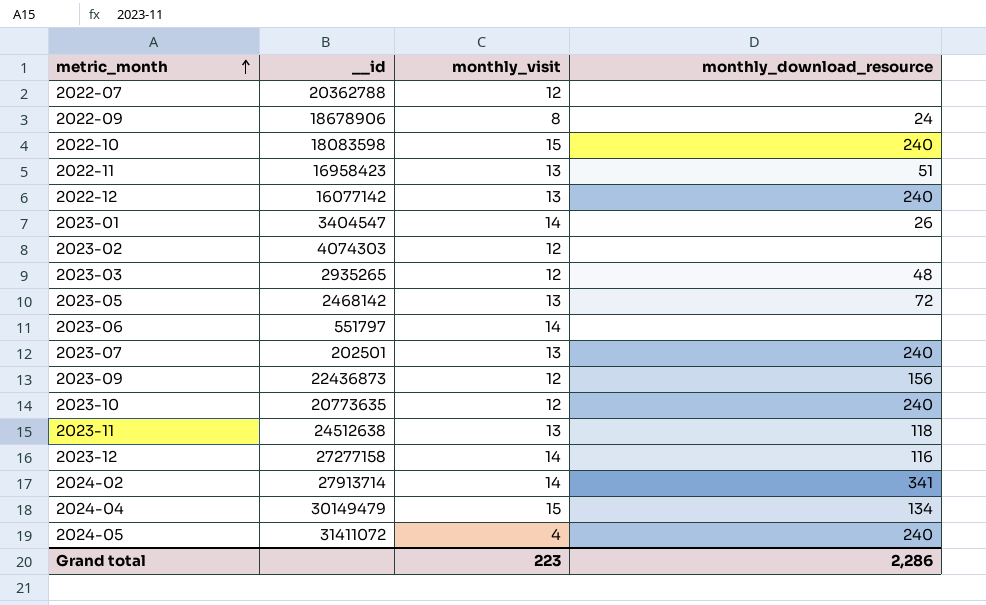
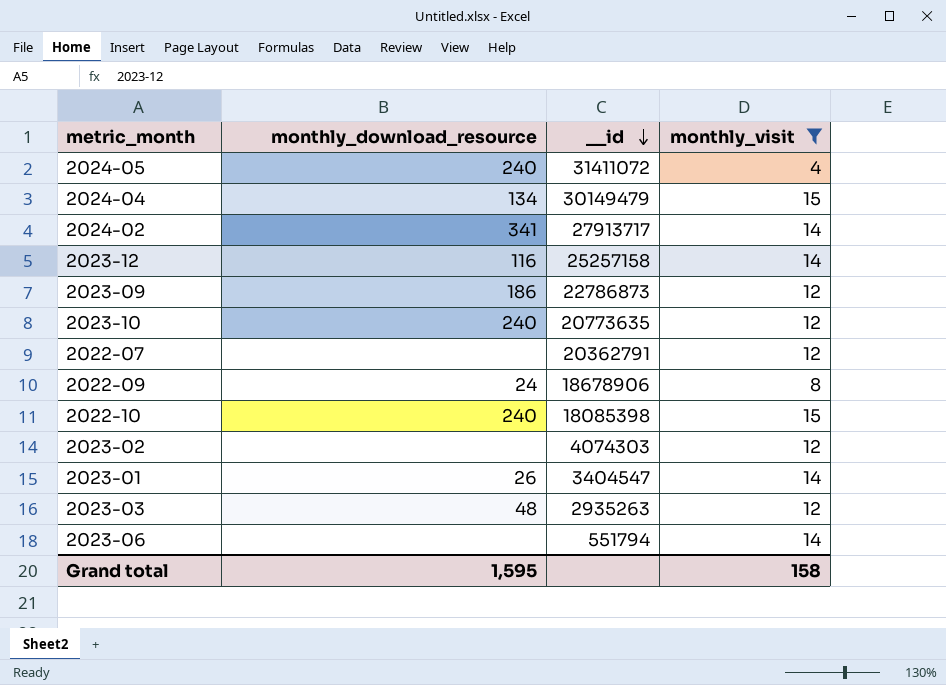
filter: none -> monthly_visit != 13
row order: metric_month ascending -> __id descending
column monthly_download_resource | position: 4 -> 2
2024-02 | __id: 27913714 -> 27913717
2023-12 | __id: 27277158 -> 25257158
2023-09 | monthly_download_resource: 156 -> 186
2023-09 | __id: 22436873 -> 22786873
2022-07 | __id: 20362788 -> 20362791
2022-10 | __id: 18083598 -> 18085398
2023-03 | __id: 2935265 -> 2935263
2023-06 | __id: 551797 -> 551794
Grand total | monthly_download_resource: 2,286 -> 1,595
Grand total | monthly_visit: 223 -> 158

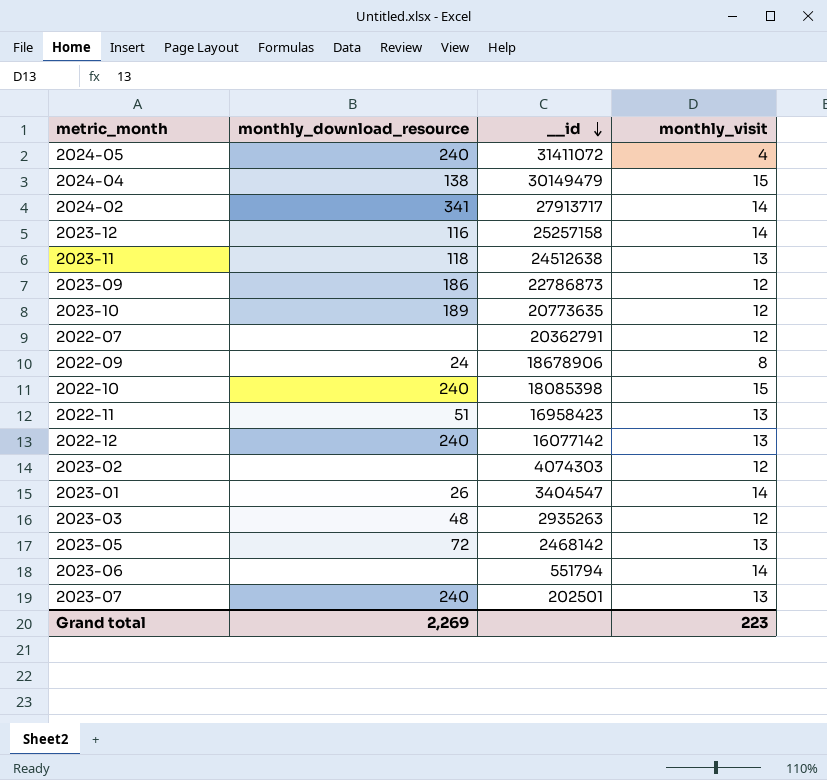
filter: monthly_visit != 13 -> none
2024-04 | monthly_download_resource: 134 -> 138
2023-10 | monthly_download_resource: 240 -> 189
Grand total | monthly_download_resource: 1,595 -> 2,269
Grand total | monthly_visit: 158 -> 223

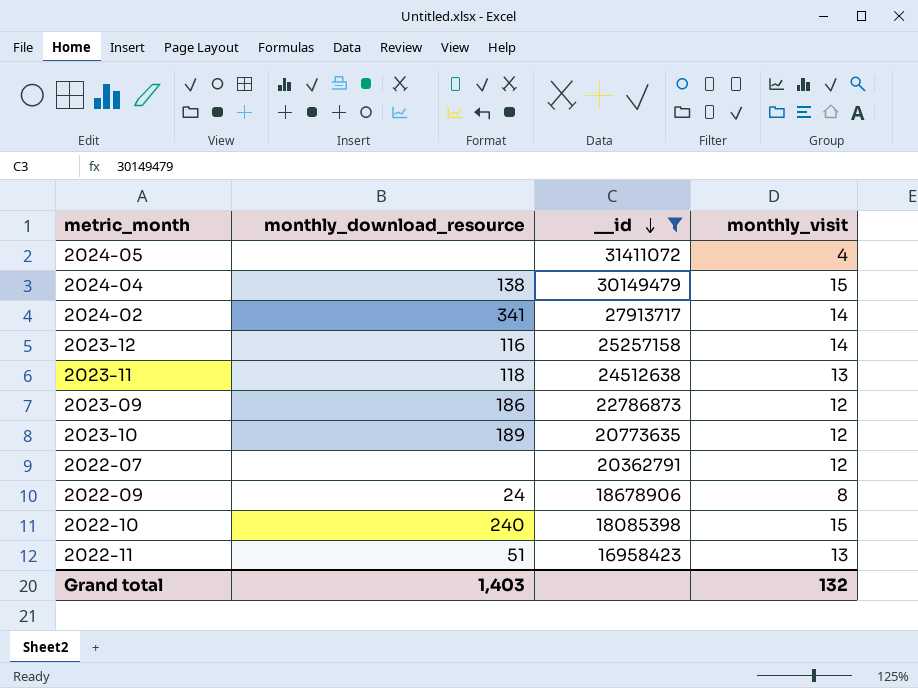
filter: none -> __id >= 16958423
2024-05 | monthly_download_resource: 240 -> none
Grand total | monthly_download_resource: 2,269 -> 1,403
Grand total | monthly_visit: 223 -> 132

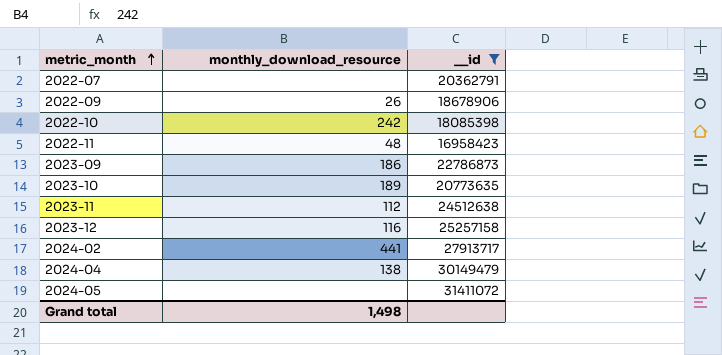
row order: __id descending -> metric_month ascending
column monthly_visit | position: 4 -> none
2022-09 | monthly_download_resource: 24 -> 26
2022-10 | monthly_download_resource: 240 -> 242
2022-11 | monthly_download_resource: 51 -> 48
2023-11 | monthly_download_resource: 118 -> 112
2024-02 | monthly_download_resource: 341 -> 441
Grand total | monthly_download_resource: 1,403 -> 1,498

